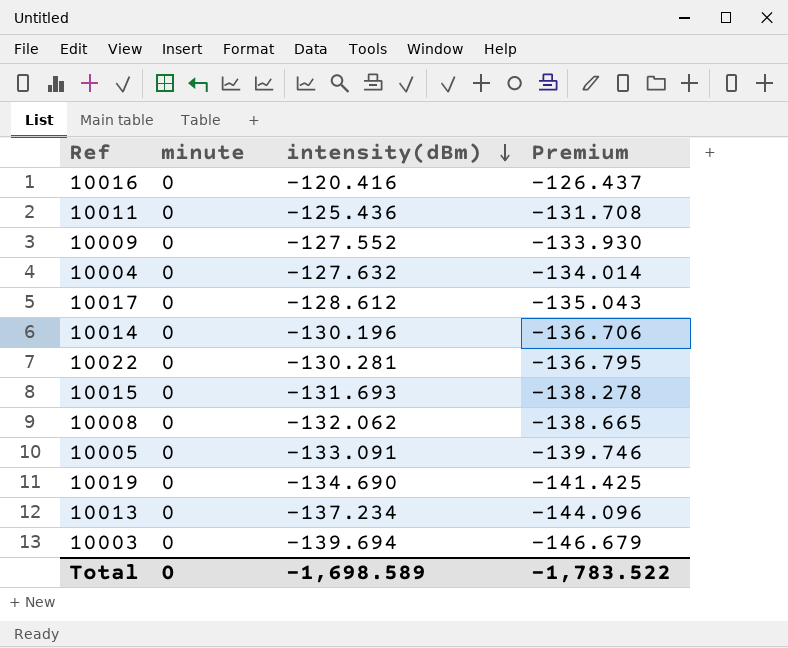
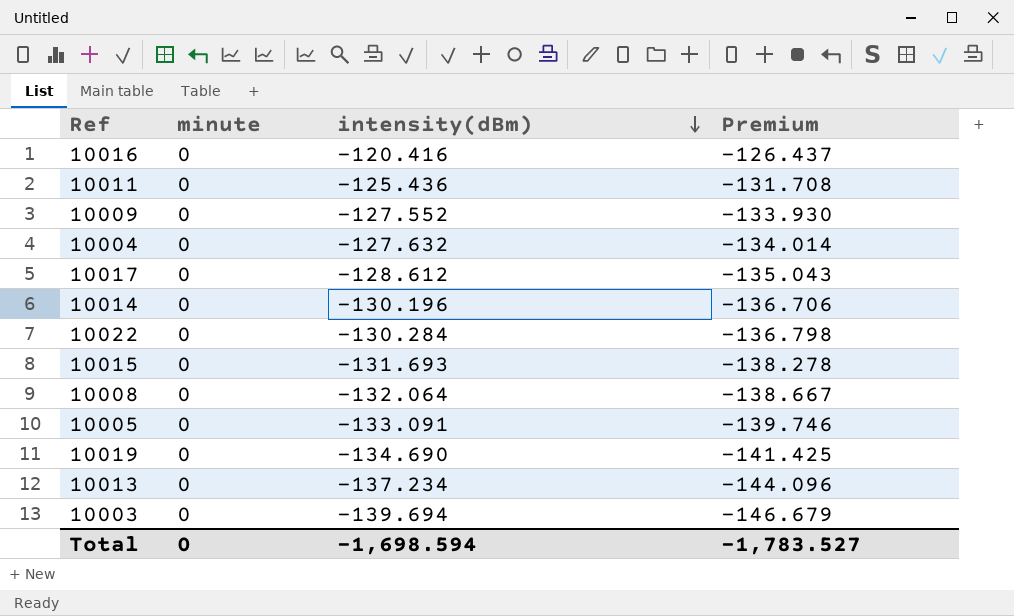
10022 | intensity(dBm): -130.281 -> -130.284
10022 | Premium: -136.795 -> -136.798
10008 | intensity(dBm): -132.062 -> -132.064
10008 | Premium: -138.665 -> -138.667
Total | intensity(dBm): -1,698.589 -> -1,698.594
Total | Premium: -1,783.522 -> -1,783.527

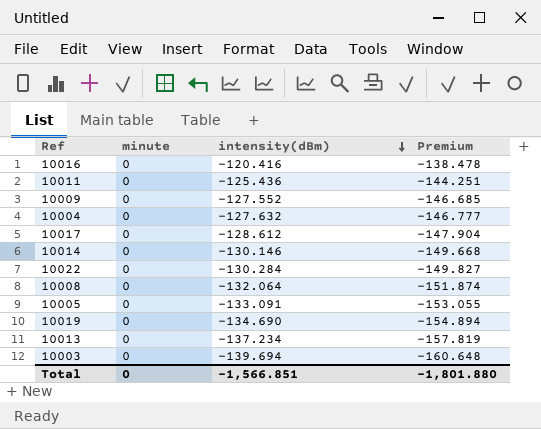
column Premium | formula: [intensity(dBm)] * 1.05 -> [intensity(dBm)] * 1.15
row 10015: 0 | -131.693 | -138.278 -> none
10014 | intensity(dBm): -130.196 -> -130.146
Total | intensity(dBm): -1,698.594 -> -1,566.851
Total | Premium: -1,783.527 -> -1,801.880

